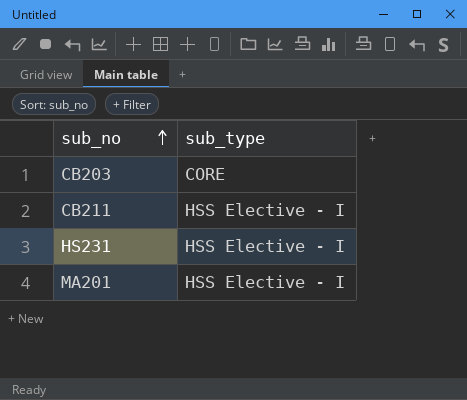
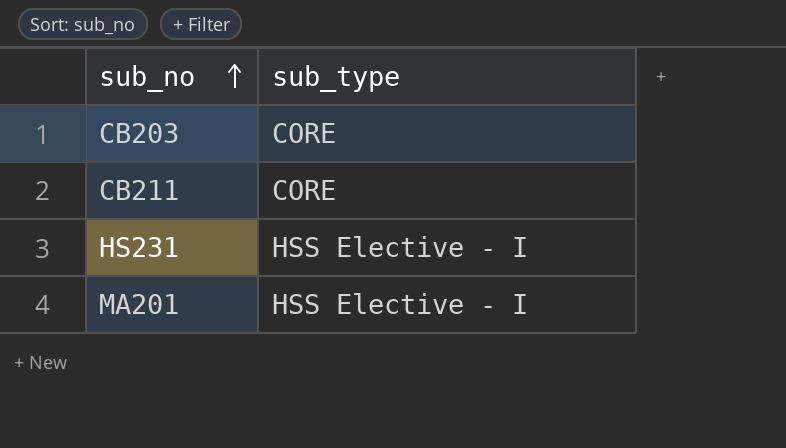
CB211 | sub_type: HSS Elective - I -> CORE

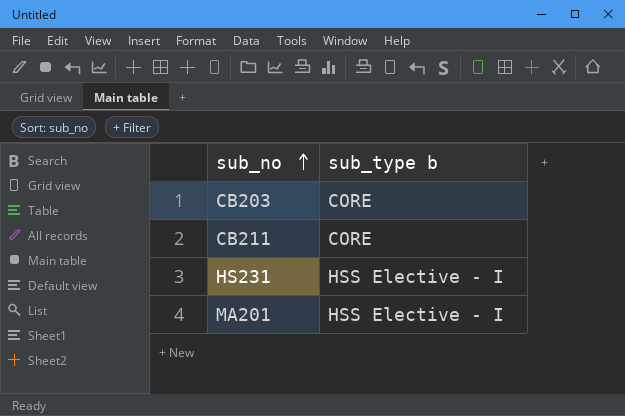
column name: sub_type -> sub_type b

